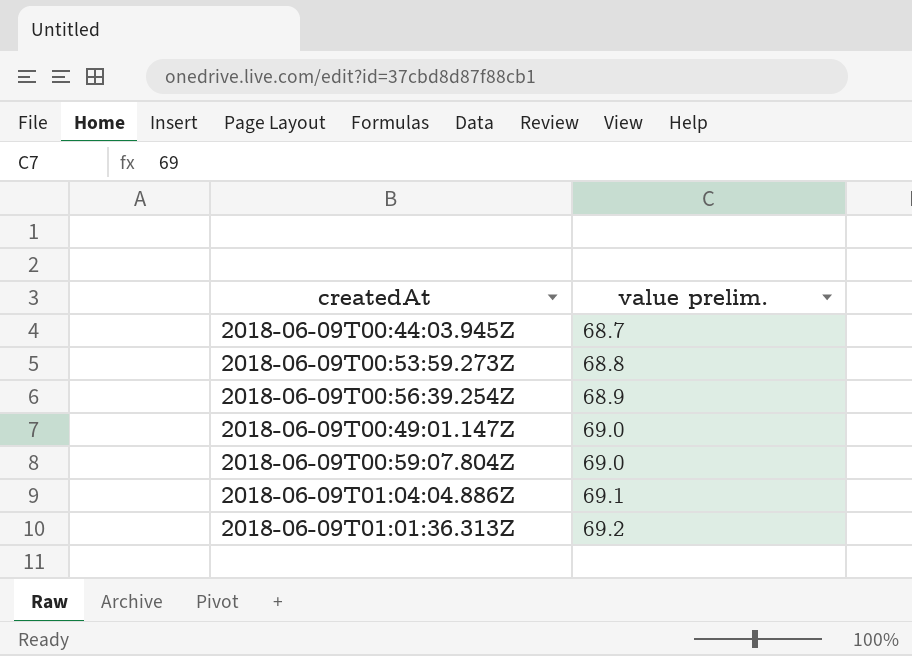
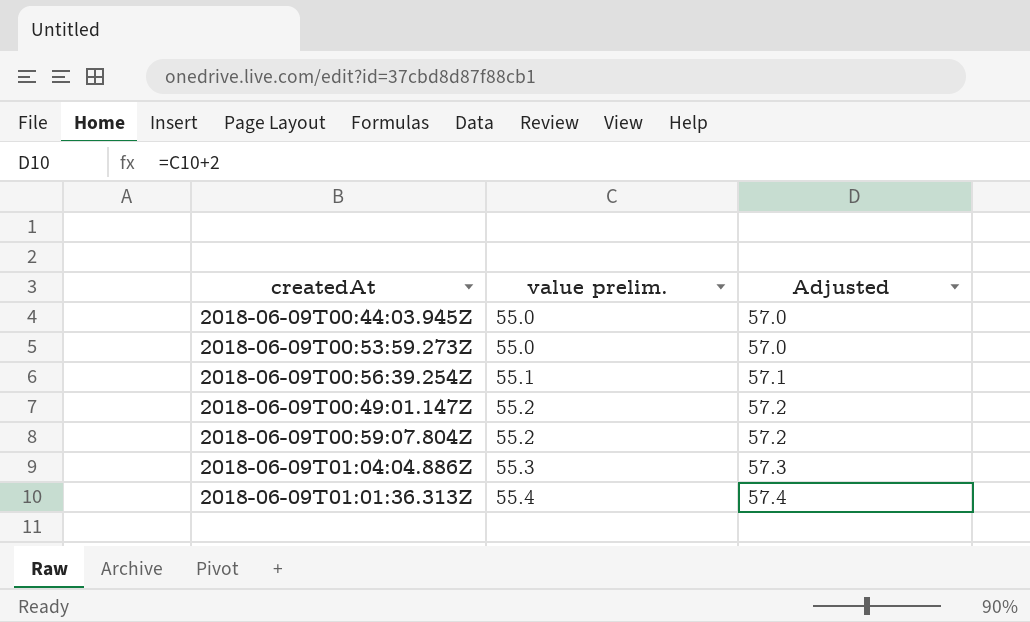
column Adjusted | formula: none -> [value prelim.] + 2
2018-06-09T00:44:03.945Z | value prelim.: 68.7 -> 55.0
2018-06-09T00:53:59.273Z | value prelim.: 68.8 -> 55.0
2018-06-09T00:56:39.254Z | value prelim.: 68.9 -> 55.1
2018-06-09T00:49:01.147Z | value prelim.: 69.0 -> 55.2
2018-06-09T00:59:07.804Z | value prelim.: 69.0 -> 55.2
2018-06-09T01:04:04.886Z | value prelim.: 69.1 -> 55.3
2018-06-09T01:01:36.313Z | value prelim.: 69.2 -> 55.4

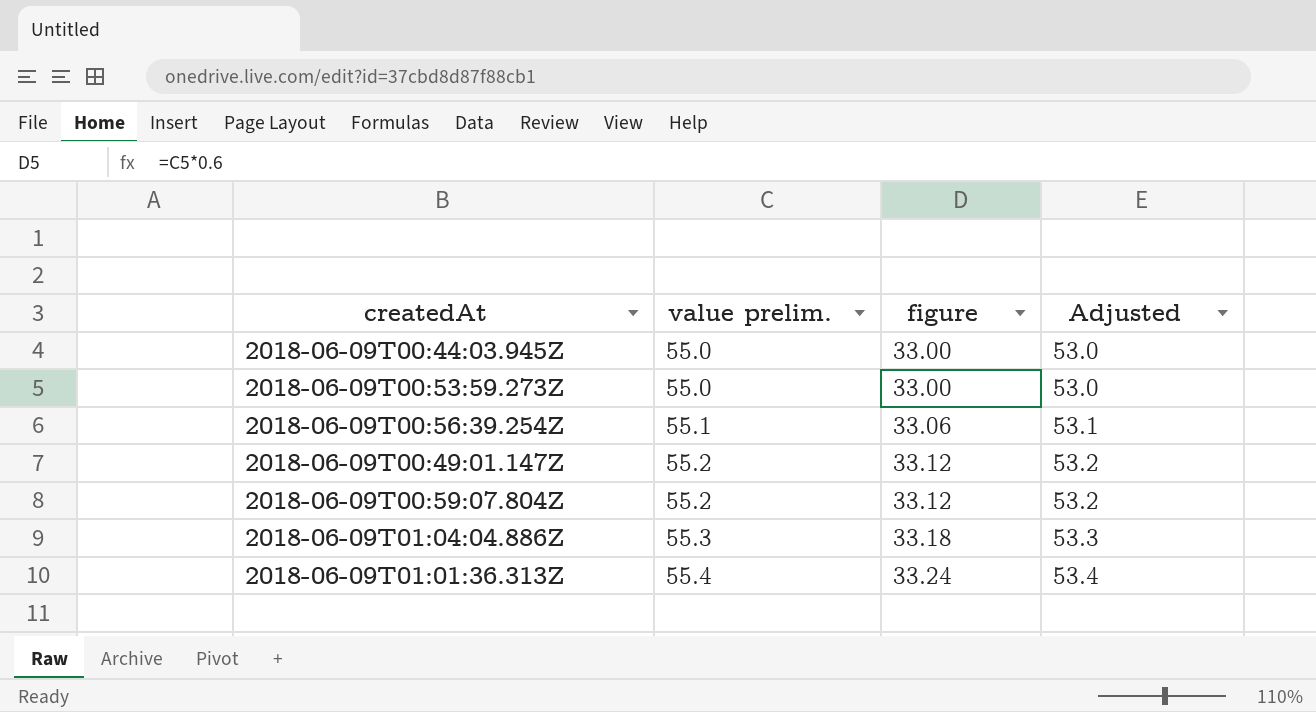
column figure | formula: none -> [value prelim.] * 0.6
column Adjusted | formula: [value prelim.] + 2 -> [value prelim.] - 2

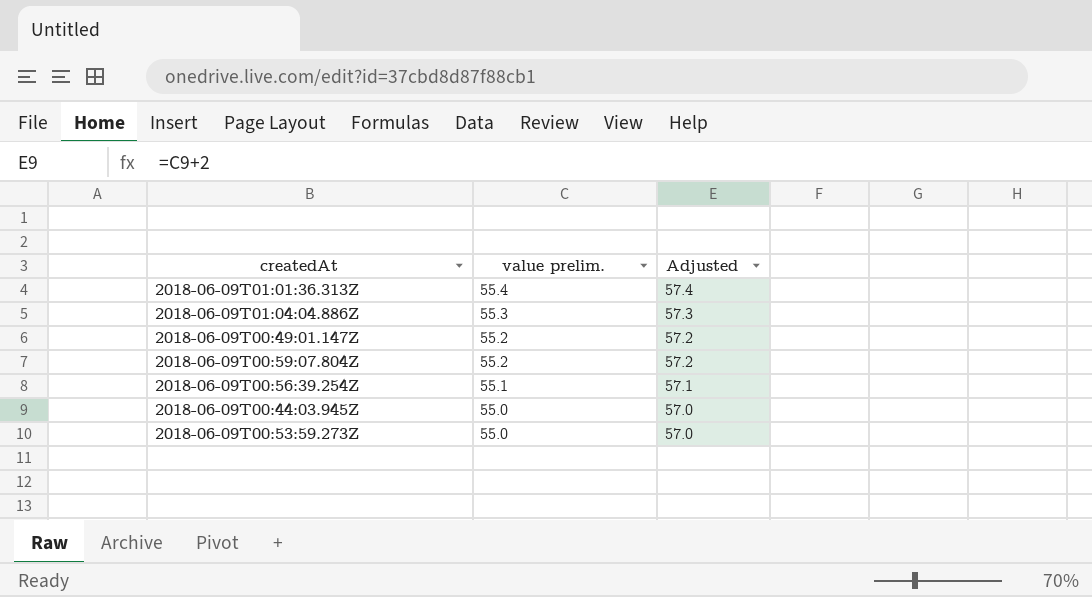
row order: value prelim. ascending -> value prelim. descending
column figure | formula: [value prelim.] * 0.6 -> none
column Adjusted | formula: [value prelim.] - 2 -> [value prelim.] + 2

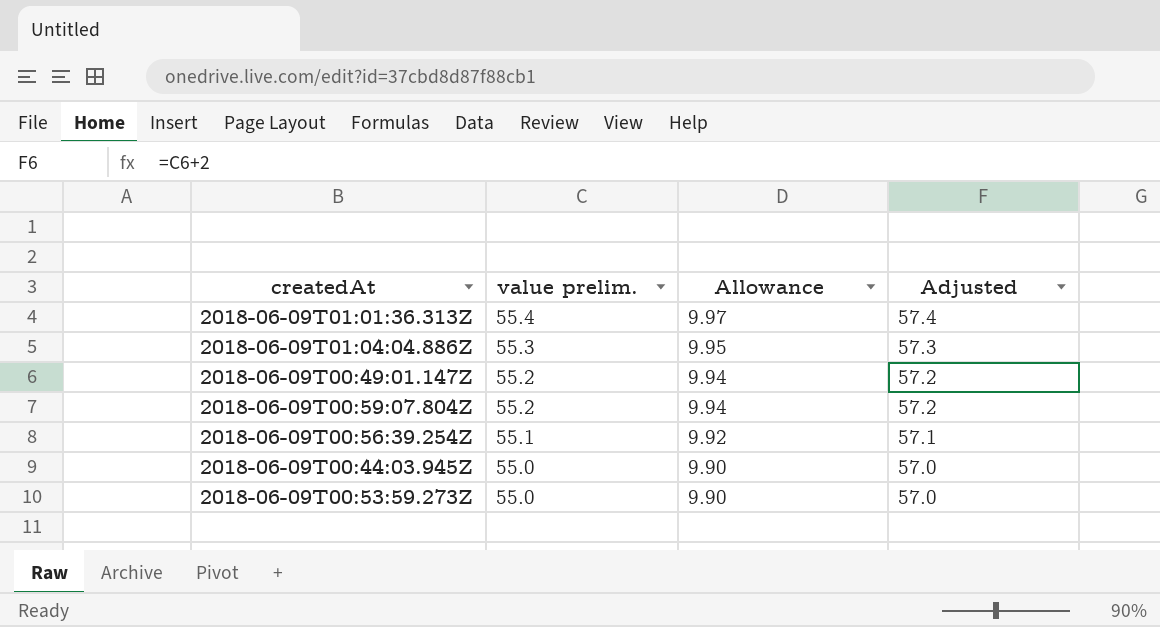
column Allowance | formula: none -> [value prelim.] * 0.18

